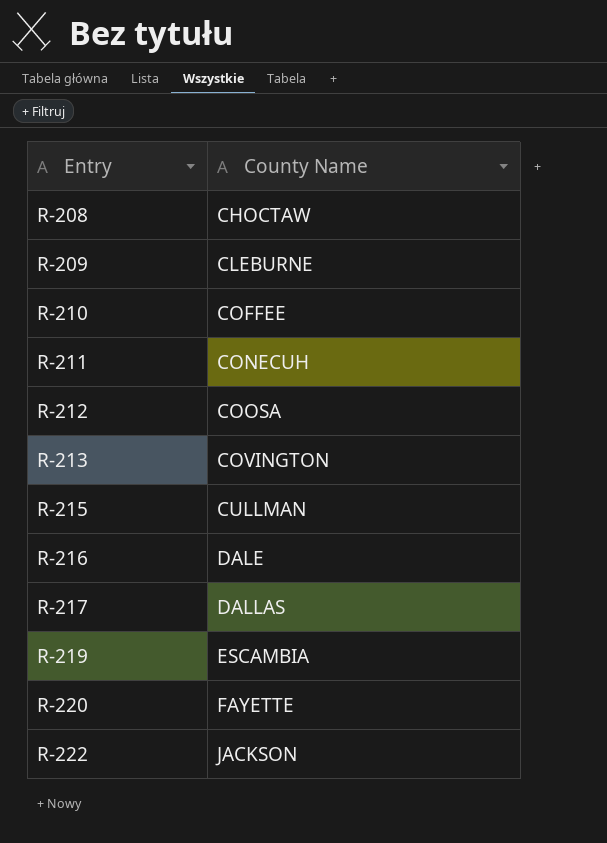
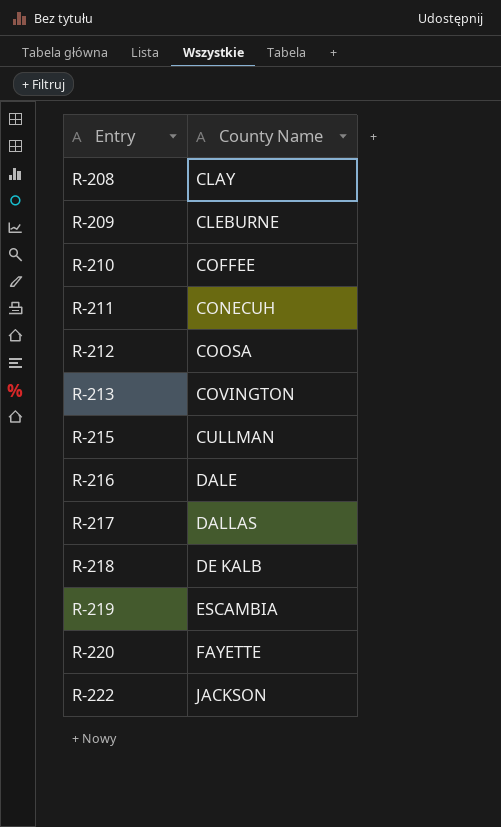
R-208 | County Name: CHOCTAW -> CLAY
row R-218: none -> DE KALB

